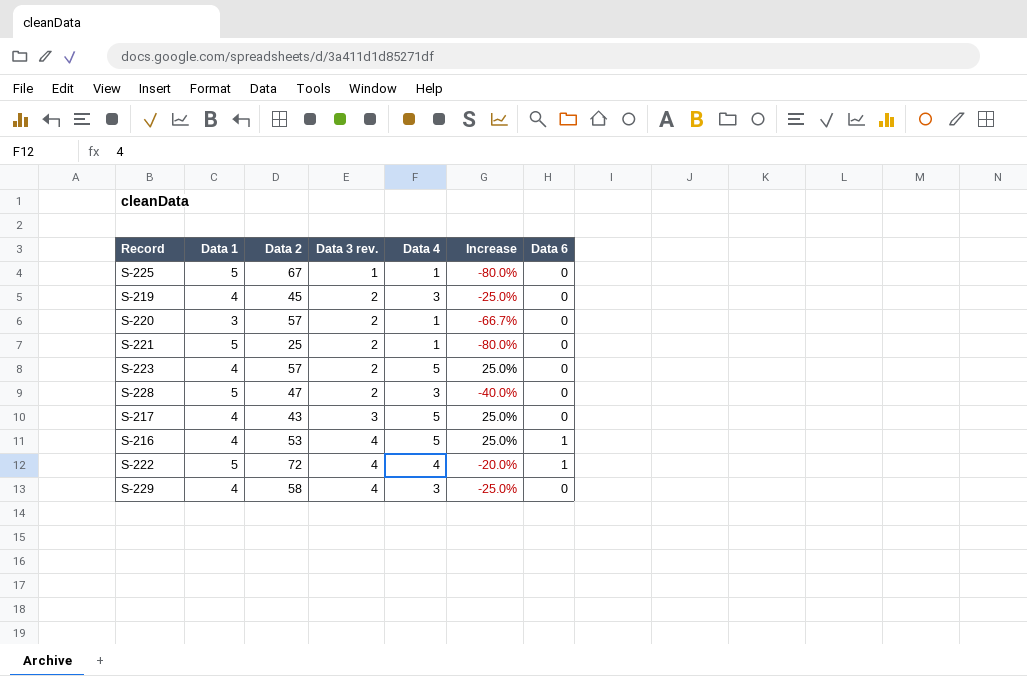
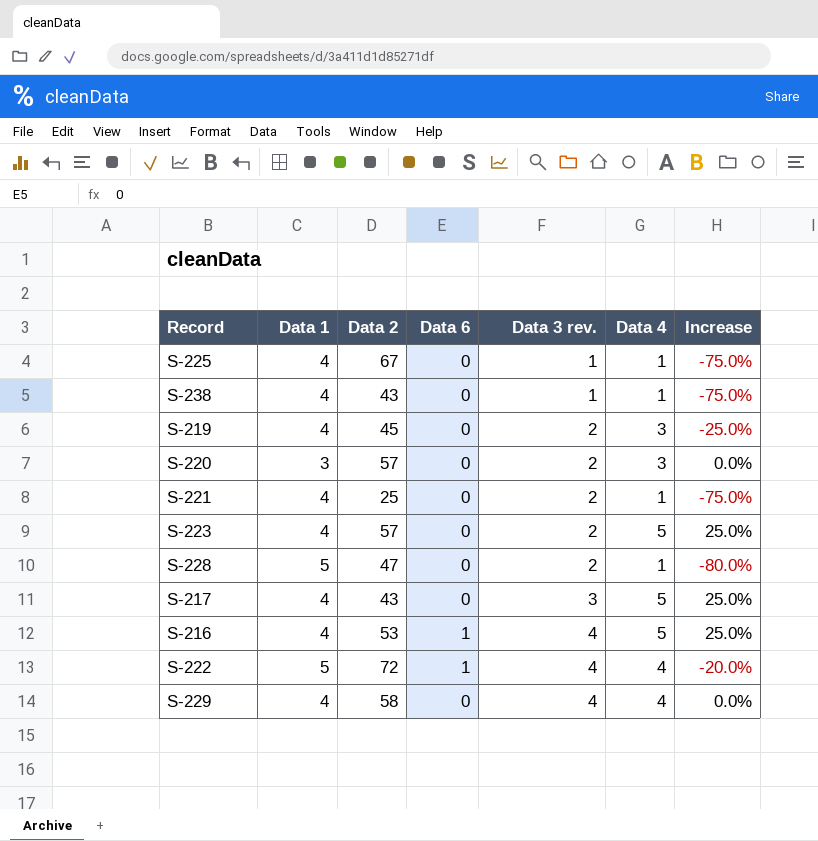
column Data 6 | position: 7 -> 4
S-225 | Data 1: 5 -> 4
S-225 | Increase: -80.0% -> -75.0%
row S-238: none -> 4 | 43 | 0 | 1 | 1 | -75.0%
S-220 | Data 4: 1 -> 3
S-220 | Increase: -66.7% -> 0.0%
S-221 | Data 1: 5 -> 4
S-221 | Increase: -80.0% -> -75.0%
S-228 | Data 4: 3 -> 1
S-228 | Increase: -40.0% -> -80.0%
S-229 | Data 4: 3 -> 4
S-229 | Increase: -25.0% -> 0.0%

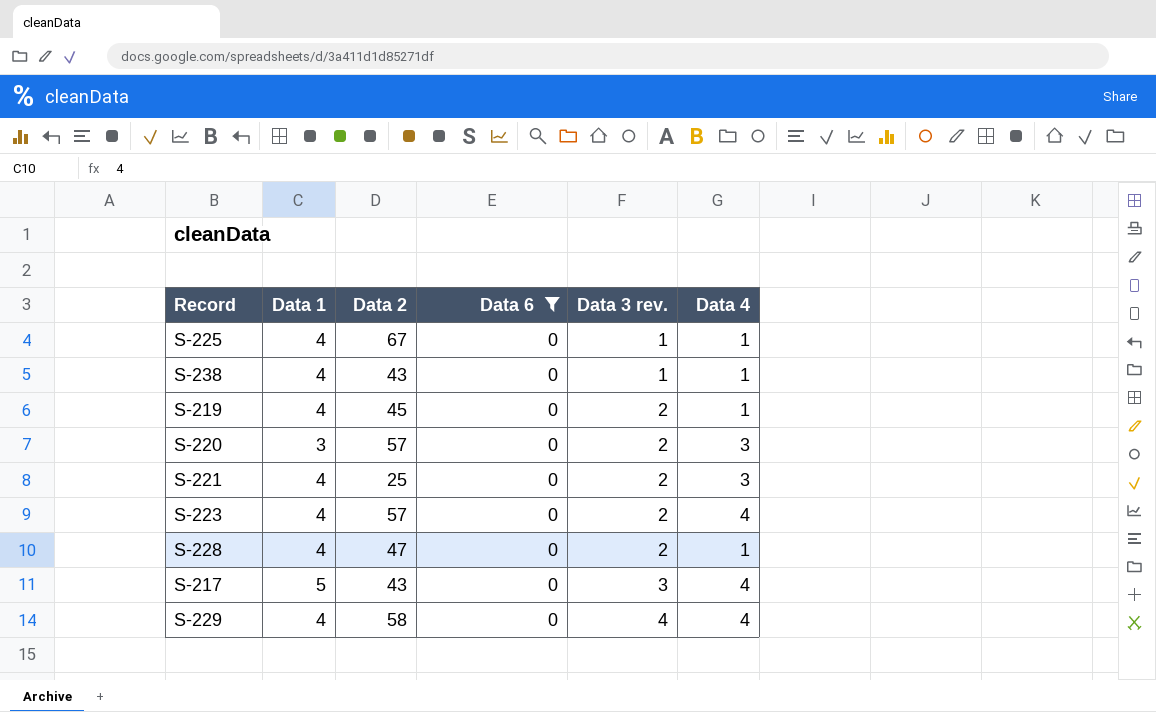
filter: none -> Data 6 = 0
column Increase | formula: ([Data 4] - [Data 1]) / [Data 1] -> none
S-219 | Data 4: 3 -> 1
S-221 | Data 4: 1 -> 3
S-223 | Data 4: 5 -> 4
S-228 | Data 1: 5 -> 4
S-217 | Data 1: 4 -> 5
S-217 | Data 4: 5 -> 4

